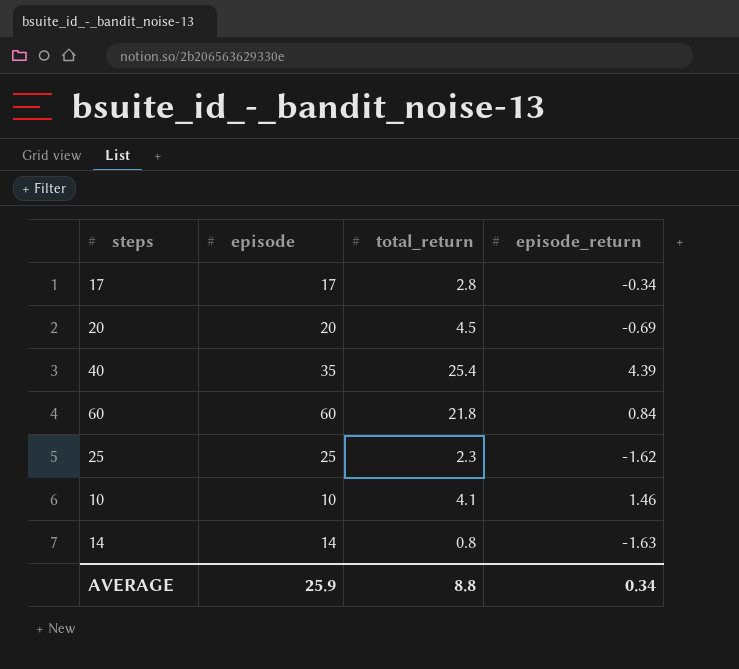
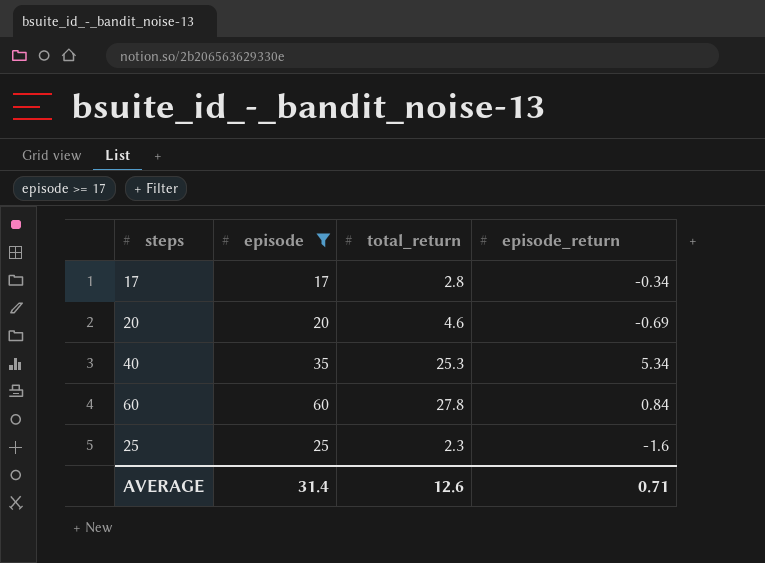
filter: none -> episode >= 17
20 | total_return: 4.5 -> 4.6
40 | total_return: 25.4 -> 25.3
40 | episode_return: 4.39 -> 5.34
60 | total_return: 21.8 -> 27.8
25 | episode_return: -1.62 -> -1.6
AVERAGE | episode: 25.9 -> 31.4
AVERAGE | total_return: 8.8 -> 12.6
AVERAGE | episode_return: 0.34 -> 0.71

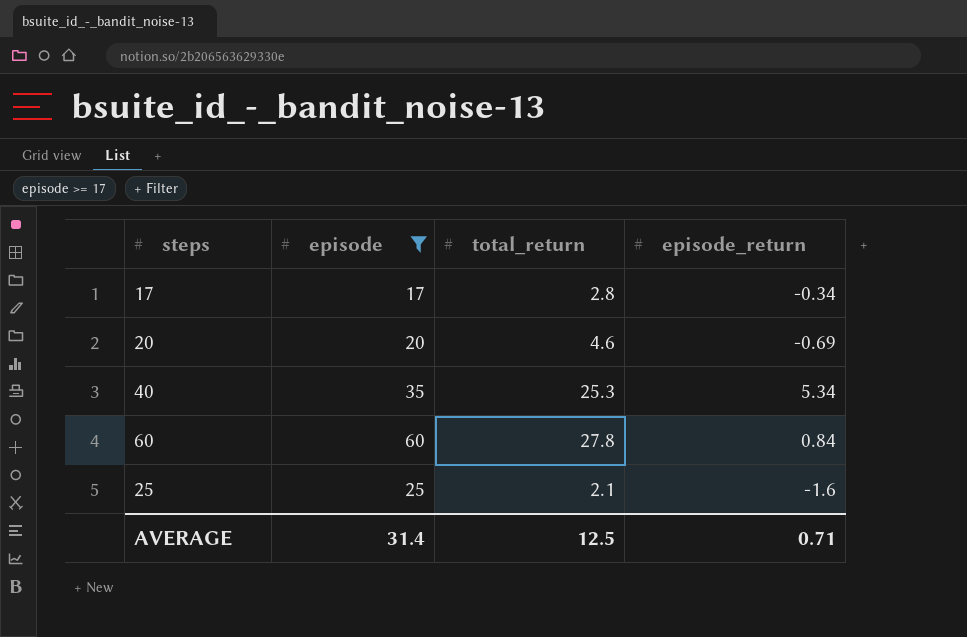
25 | total_return: 2.3 -> 2.1
AVERAGE | total_return: 12.6 -> 12.5

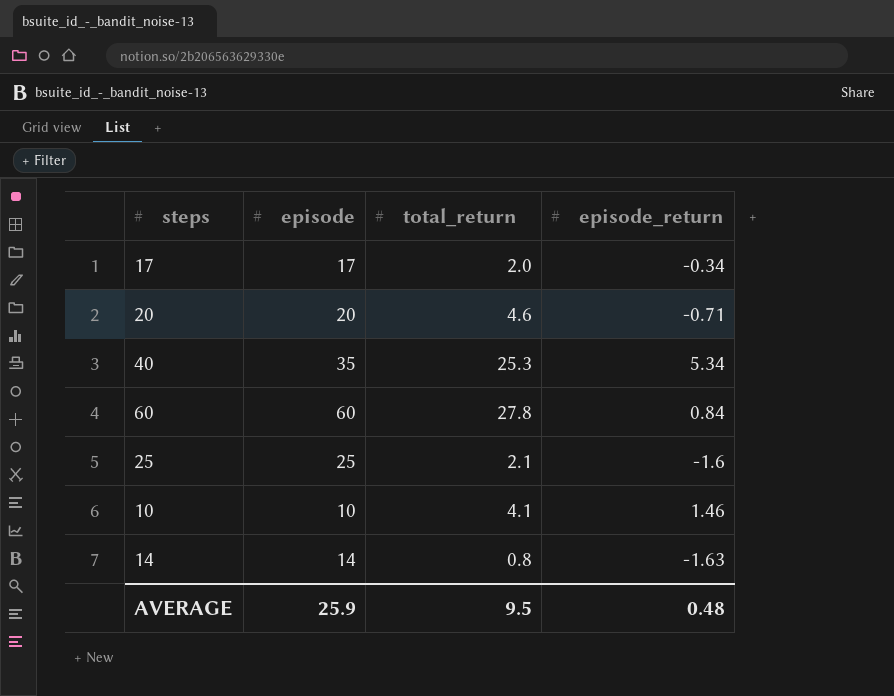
filter: episode >= 17 -> none
17 | total_return: 2.8 -> 2.0
20 | episode_return: -0.69 -> -0.71
AVERAGE | episode: 31.4 -> 25.9
AVERAGE | total_return: 12.5 -> 9.5
AVERAGE | episode_return: 0.71 -> 0.48

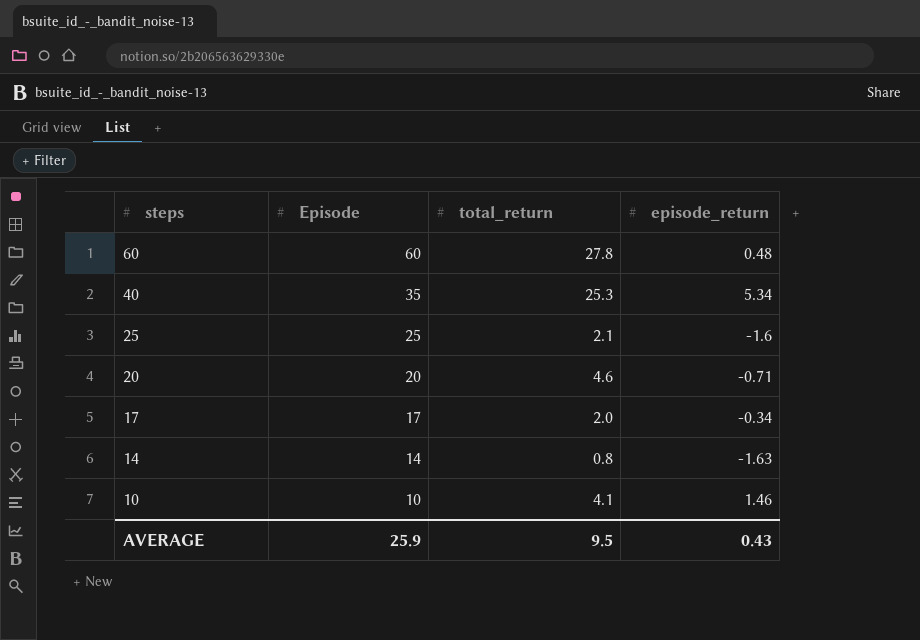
row order: none -> steps descending
column name: episode -> Episode
60 | episode_return: 0.84 -> 0.48
AVERAGE | episode_return: 0.48 -> 0.43

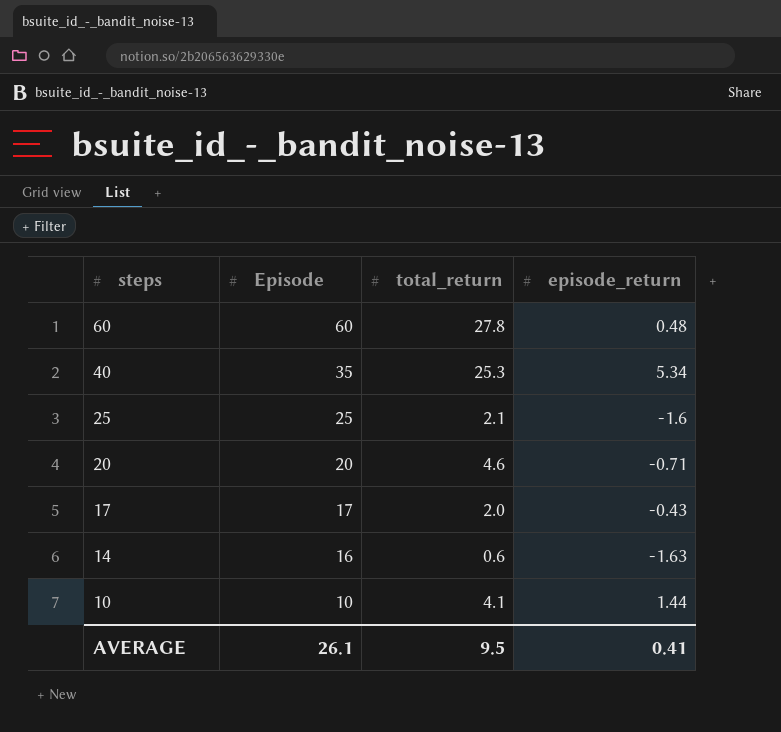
17 | episode_return: -0.34 -> -0.43
14 | Episode: 14 -> 16
14 | total_return: 0.8 -> 0.6
10 | episode_return: 1.46 -> 1.44
AVERAGE | Episode: 25.9 -> 26.1
AVERAGE | episode_return: 0.43 -> 0.41

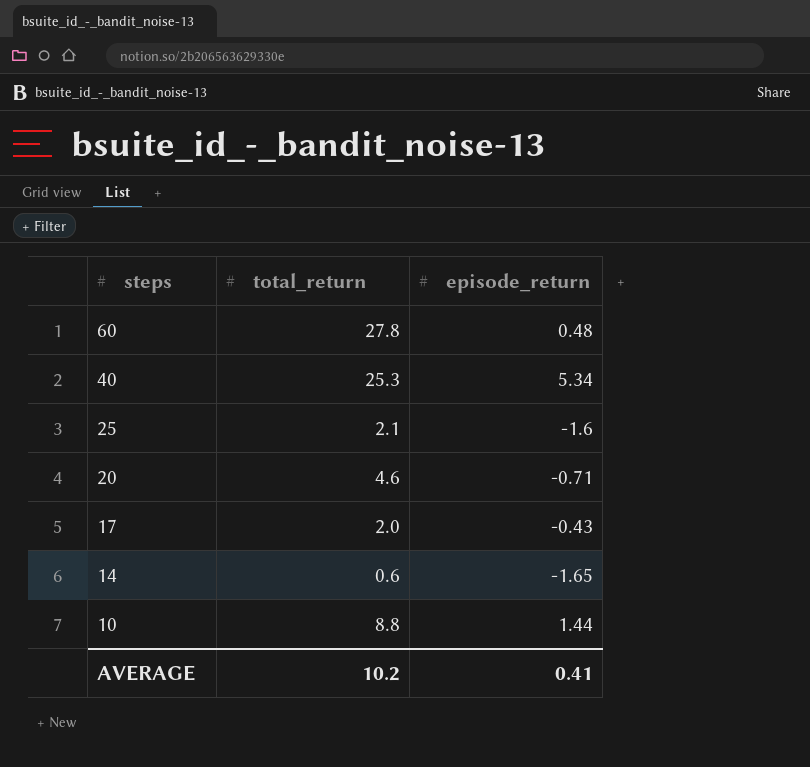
column Episode | position: 2 -> none
14 | episode_return: -1.63 -> -1.65
10 | total_return: 4.1 -> 8.8
AVERAGE | total_return: 9.5 -> 10.2

